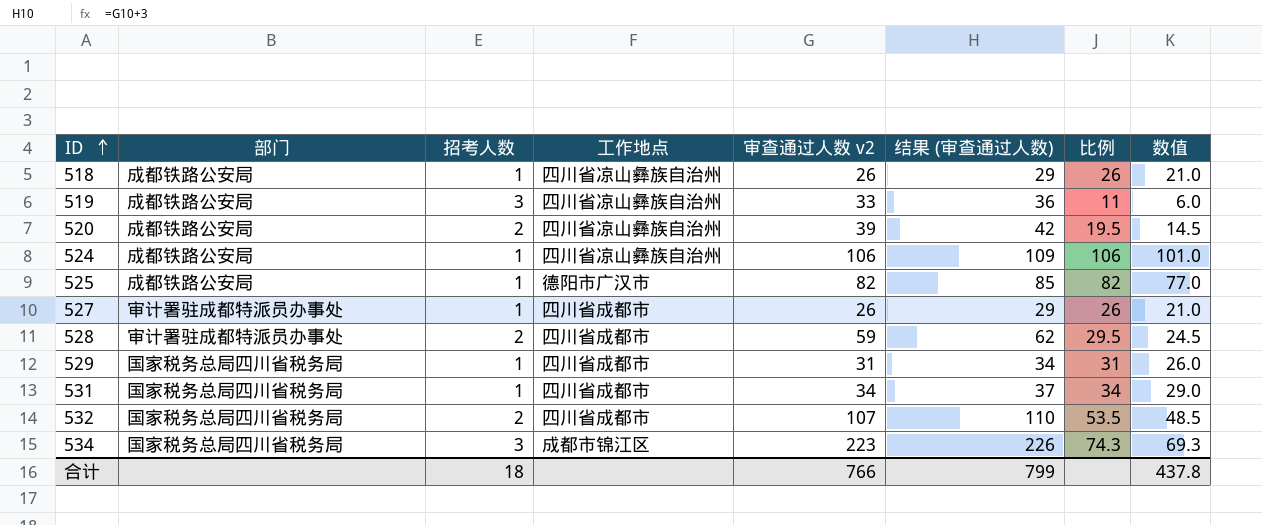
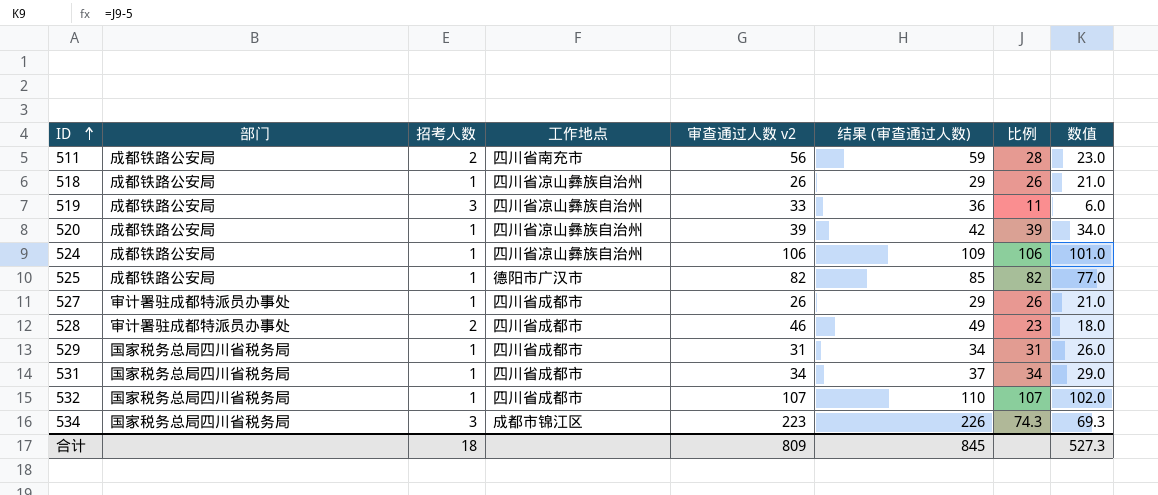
row 511: none -> 成都铁路公安局 | 2 | 四川省南充市 | 56 | 59 | 28 | 23.0
520 | 招考人数: 2 -> 1
520 | 比例: 19.5 -> 39
520 | 数值: 14.5 -> 34.0
528 | 审查通过人数 v2: 59 -> 46
528 | 结果 (审查通过人数): 62 -> 49
528 | 比例: 29.5 -> 23
528 | 数值: 24.5 -> 18.0
532 | 招考人数: 2 -> 1
532 | 比例: 53.5 -> 107
532 | 数值: 48.5 -> 102.0
合计 | 审查通过人数 v2: 766 -> 809
合计 | 结果 (审查通过人数): 799 -> 845
合计 | 数值: 437.8 -> 527.3

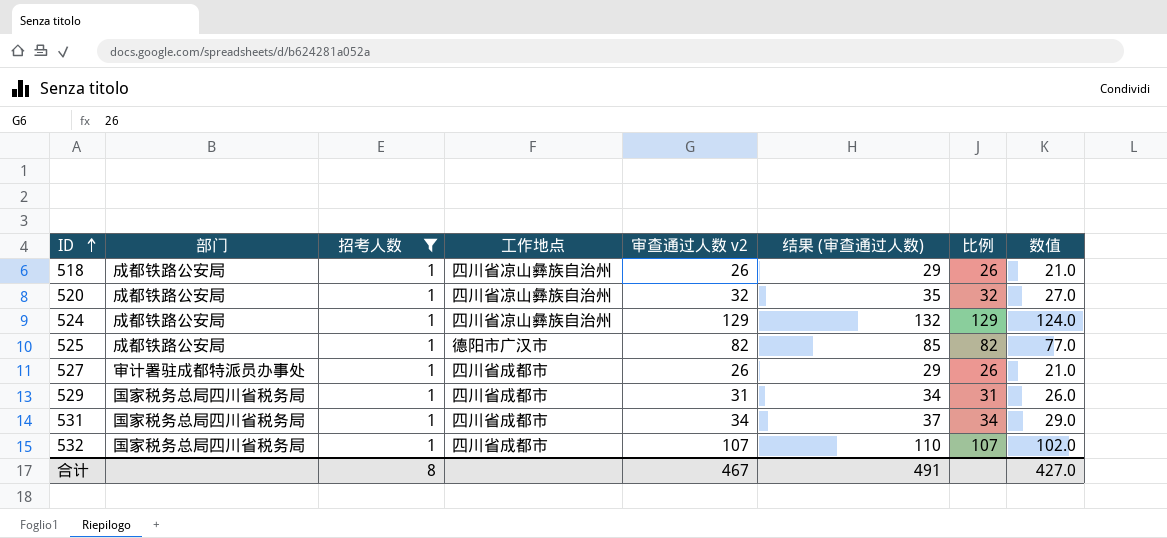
filter: none -> 招考人数 = 1
520 | 审查通过人数 v2: 39 -> 32
520 | 结果 (审查通过人数): 42 -> 35
520 | 比例: 39 -> 32
520 | 数值: 34.0 -> 27.0
524 | 审查通过人数 v2: 106 -> 129
524 | 结果 (审查通过人数): 109 -> 132
524 | 比例: 106 -> 129
524 | 数值: 101.0 -> 124.0
合计 | 招考人数: 18 -> 8
合计 | 审查通过人数 v2: 809 -> 467
合计 | 结果 (审查通过人数): 845 -> 491
合计 | 数值: 527.3 -> 427.0

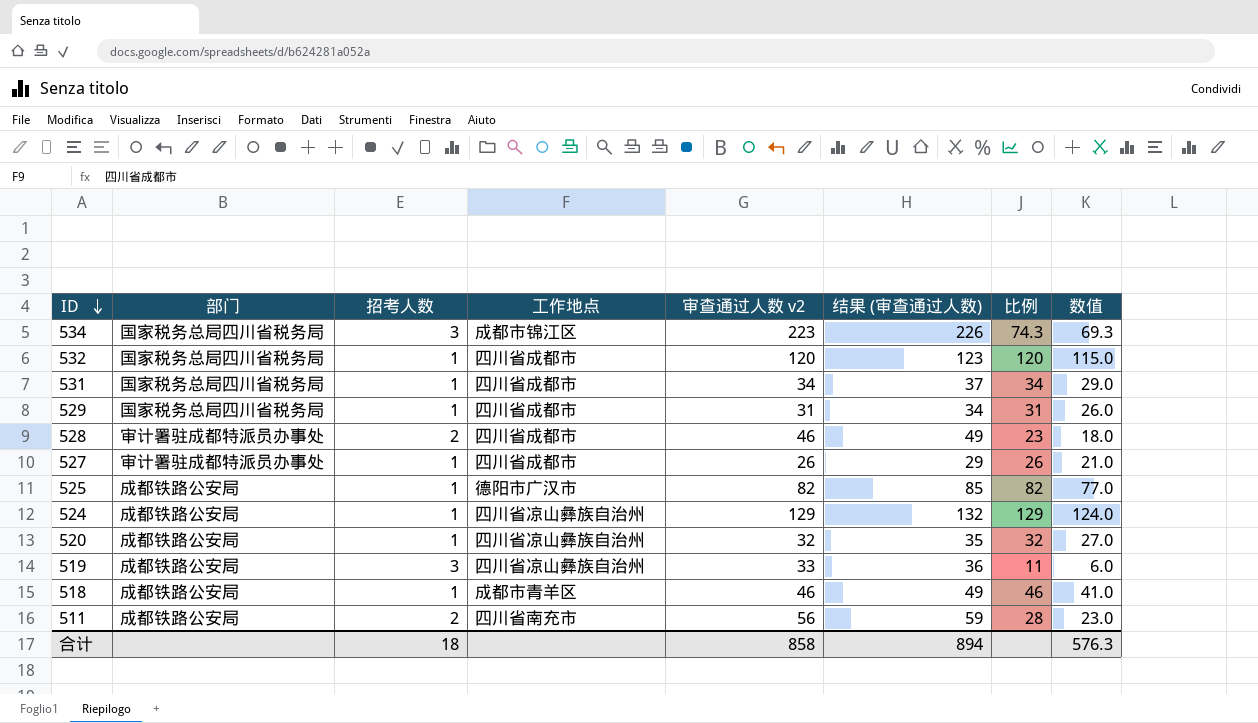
filter: 招考人数 = 1 -> none
row order: ID ascending -> ID descending
532 | 审查通过人数 v2: 107 -> 120
532 | 结果 (审查通过人数): 110 -> 123
532 | 比例: 107 -> 120
532 | 数值: 102.0 -> 115.0
518 | 工作地点: 四川省凉山彝族自治州 -> 成都市青羊区
518 | 审查通过人数 v2: 26 -> 46
518 | 结果 (审查通过人数): 29 -> 49
518 | 比例: 26 -> 46
518 | 数值: 21.0 -> 41.0
合计 | 招考人数: 8 -> 18
合计 | 审查通过人数 v2: 467 -> 858
合计 | 结果 (审查通过人数): 491 -> 894
合计 | 数值: 427.0 -> 576.3

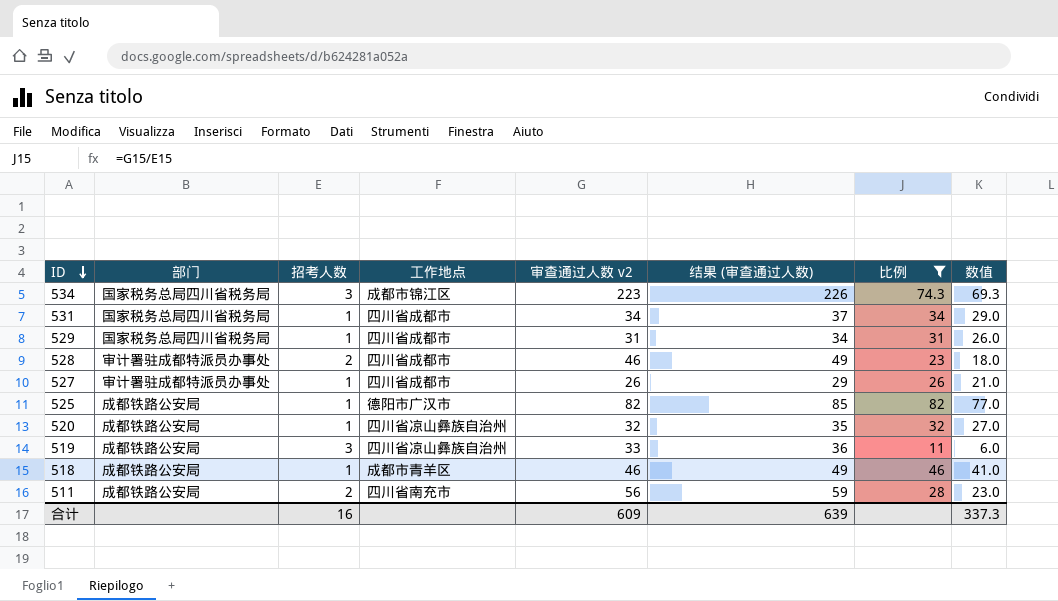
filter: none -> 比例 <= 82
合计 | 招考人数: 18 -> 16
合计 | 审查通过人数 v2: 858 -> 609
合计 | 结果 (审查通过人数): 894 -> 639
合计 | 数值: 576.3 -> 337.3

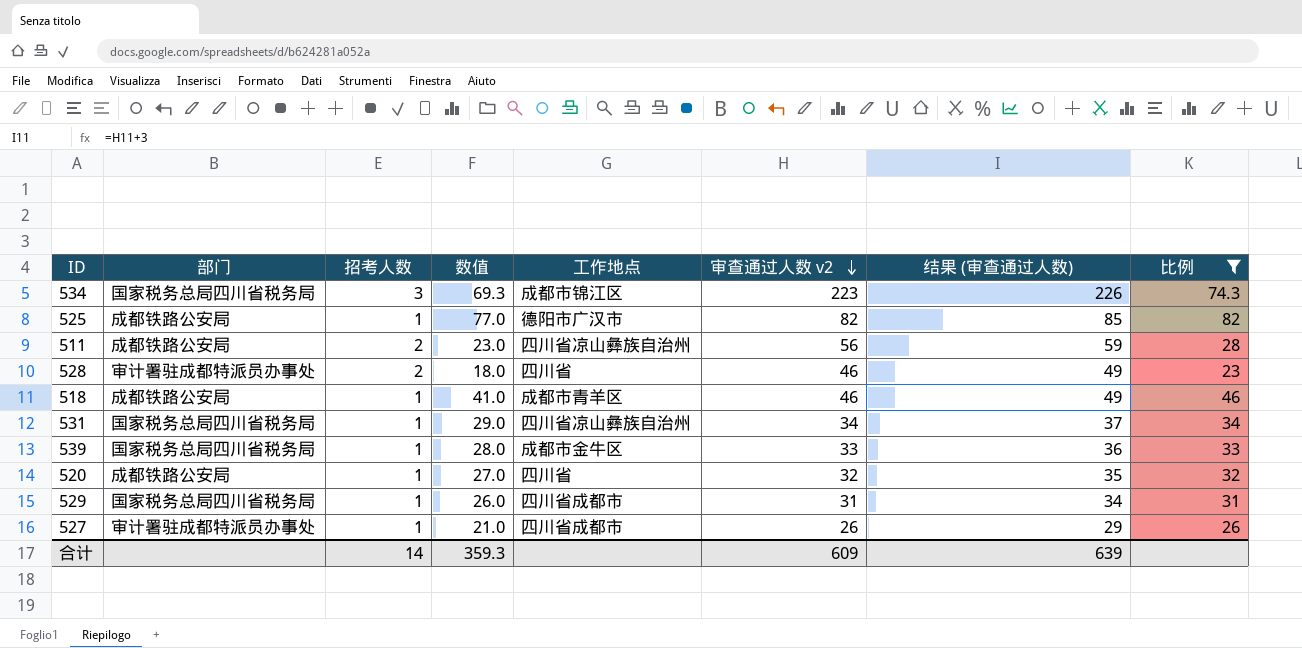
row order: ID descending -> 审查通过人数 v2 descending
column 数值 | position: 8 -> 4
row 519: 成都铁路公安局 | 3 | 四川省凉山彝族自治州 | 33 | 36 | 11 | 6.0 -> none
511 | 工作地点: 四川省南充市 -> 四川省凉山彝族自治州
528 | 工作地点: 四川省成都市 -> 四川省
531 | 工作地点: 四川省成都市 -> 四川省凉山彝族自治州
row 539: none -> 国家税务总局四川省税务局 | 1 | 28.0 | 成都市金牛区 | 33 | 36 | 33
520 | 工作地点: 四川省凉山彝族自治州 -> 四川省
合计 | 招考人数: 16 -> 14
合计 | 数值: 337.3 -> 359.3

